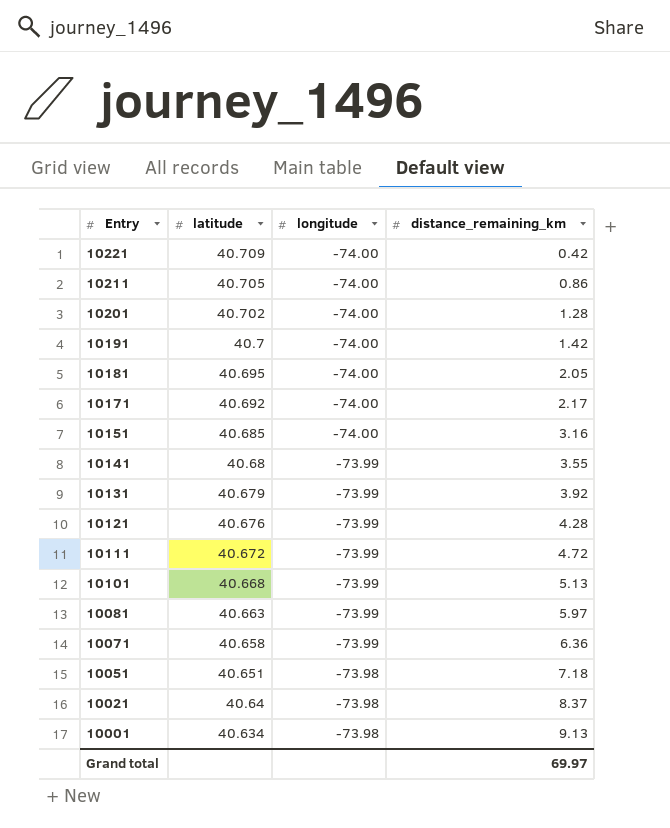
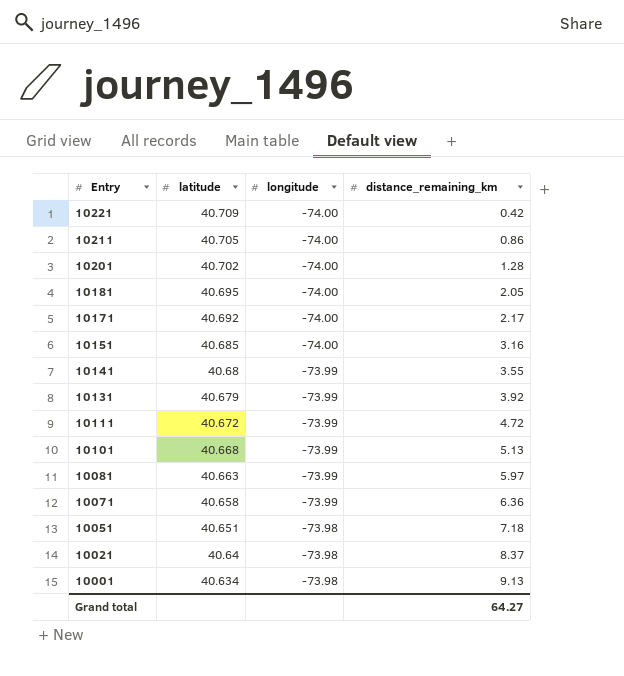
row 10191: 40.7 | -74.00 | 1.42 -> none
row 10121: 40.676 | -73.99 | 4.28 -> none
Grand total | distance_remaining_km: 69.97 -> 64.27

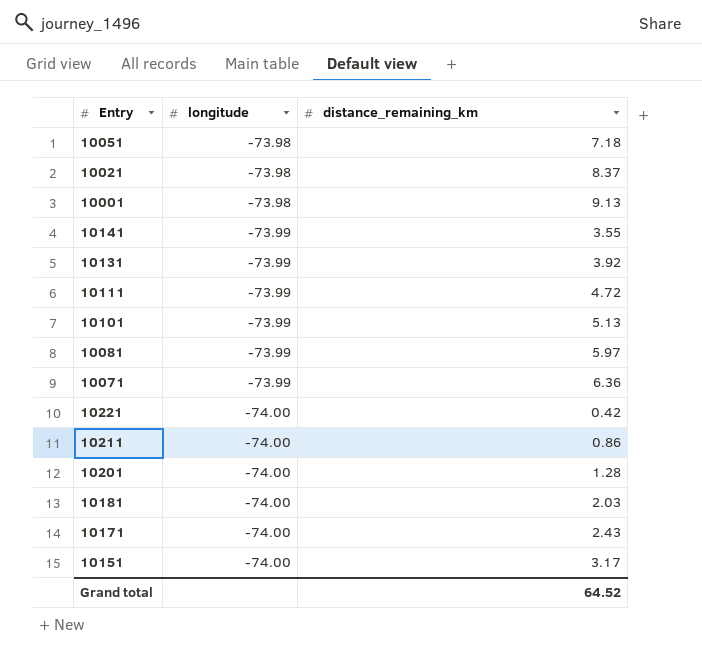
row order: Entry descending -> longitude descending
column latitude | position: 2 -> none
10181 | distance_remaining_km: 2.05 -> 2.03
10171 | distance_remaining_km: 2.17 -> 2.43
10151 | distance_remaining_km: 3.16 -> 3.17
Grand total | distance_remaining_km: 64.27 -> 64.52

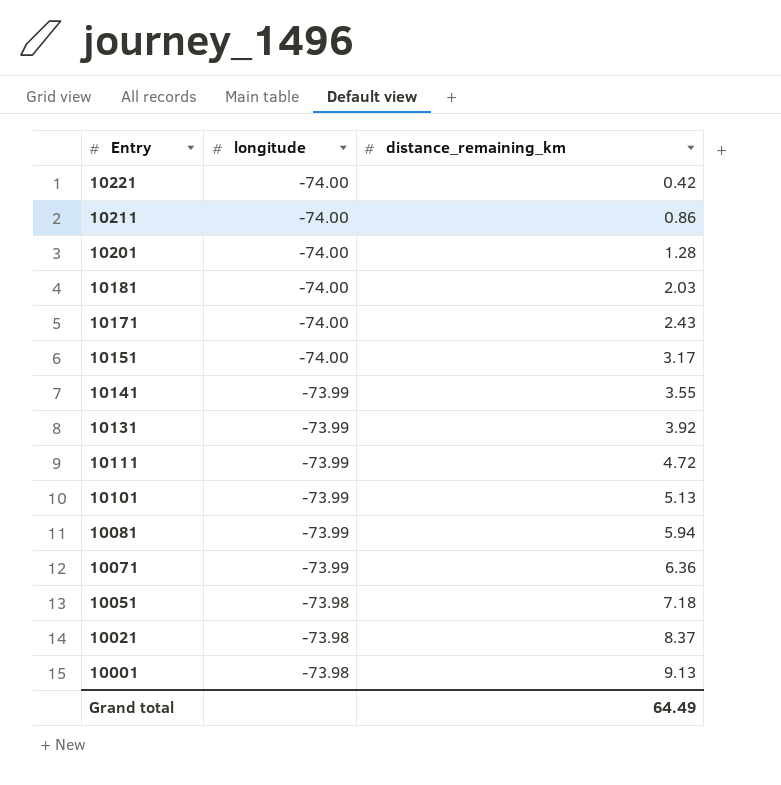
row order: longitude descending -> Entry descending
10081 | distance_remaining_km: 5.97 -> 5.94
Grand total | distance_remaining_km: 64.52 -> 64.49

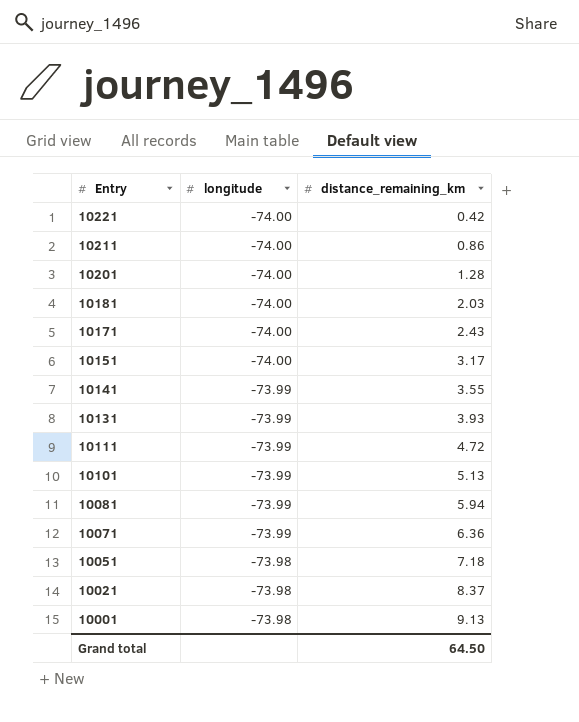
10131 | distance_remaining_km: 3.92 -> 3.93
Grand total | distance_remaining_km: 64.49 -> 64.50

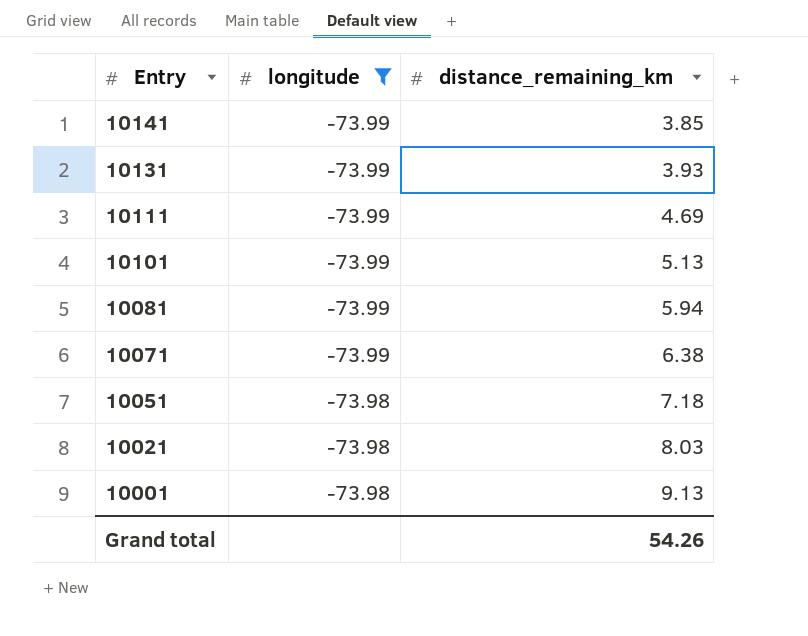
filter: none -> longitude != -74.00
10141 | distance_remaining_km: 3.55 -> 3.85
10111 | distance_remaining_km: 4.72 -> 4.69
10071 | distance_remaining_km: 6.36 -> 6.38
10021 | distance_remaining_km: 8.37 -> 8.03
Grand total | distance_remaining_km: 64.50 -> 54.26

